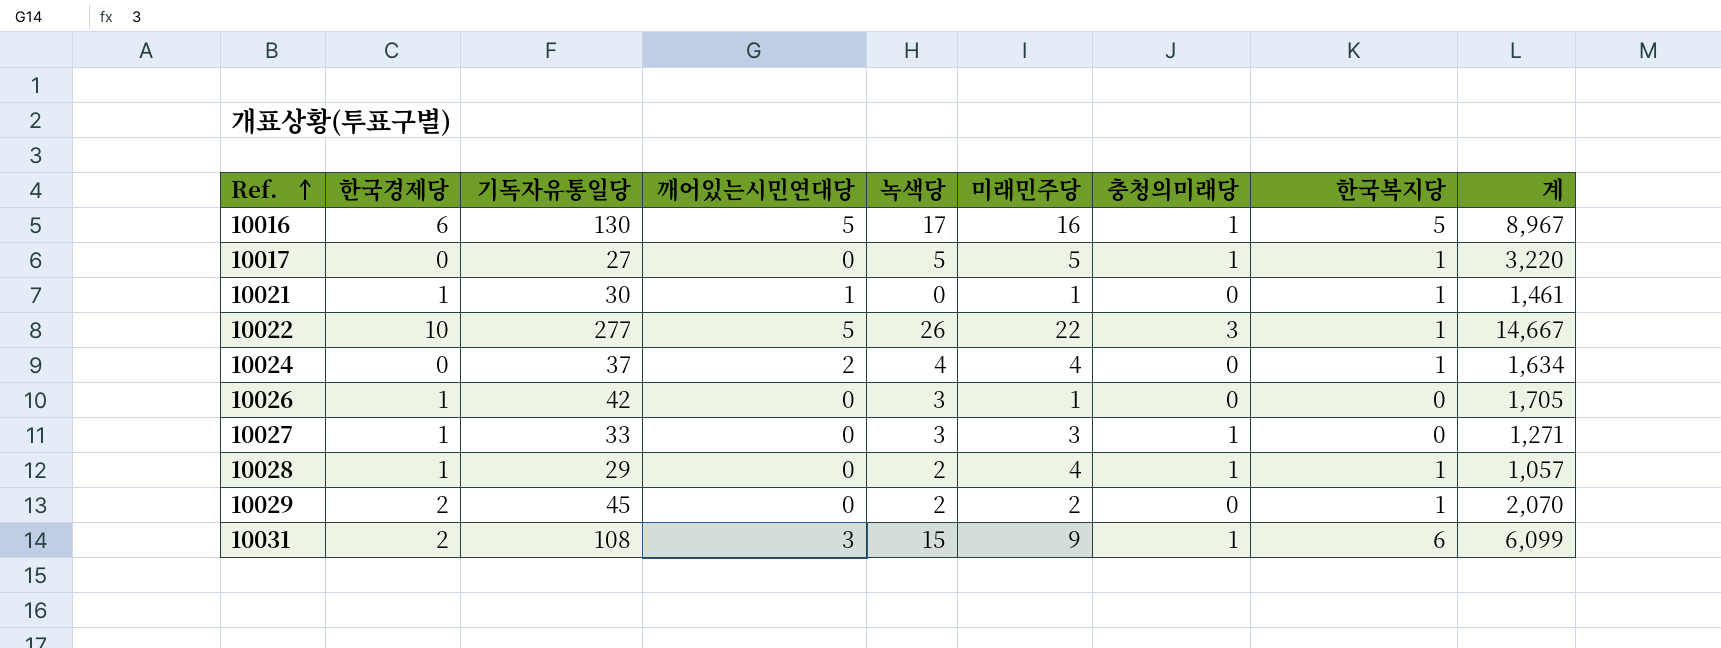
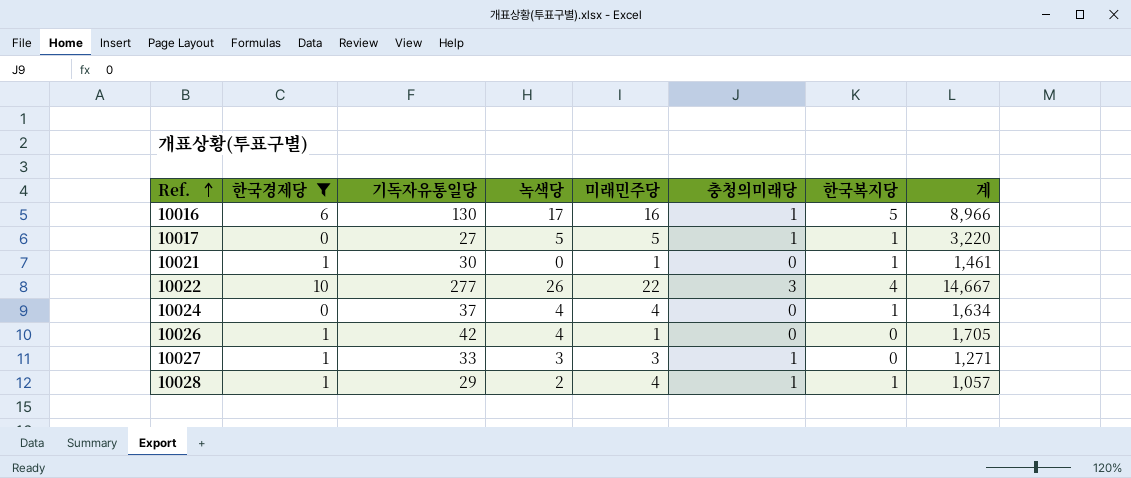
filter: none -> 한국경제당 != 2
column 깨어있는시민연대당 | position: 4 -> none
10016 | 계: 8,967 -> 8,966
10022 | 한국복지당: 1 -> 4
10026 | 녹색당: 3 -> 4

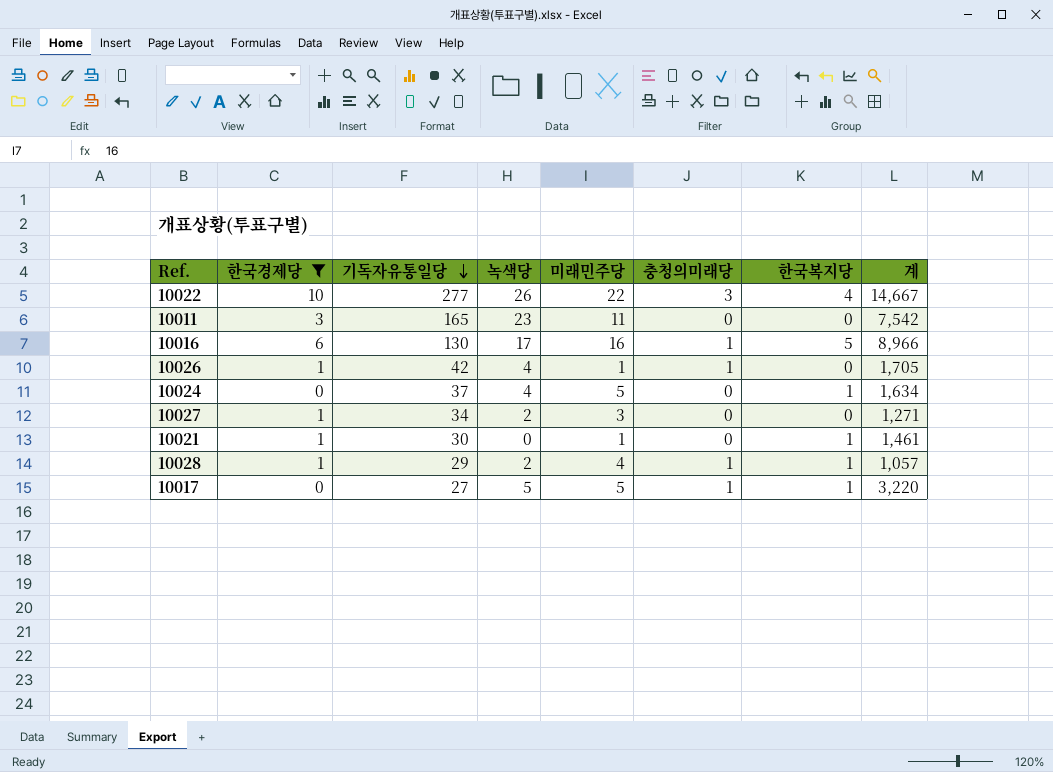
row order: Ref. ascending -> 기독자유통일당 descending
row 10011: none -> 3 | 165 | 23 | 11 | 0 | 0 | 7,542
10026 | 충청의미래당: 0 -> 1
10024 | 미래민주당: 4 -> 5
10027 | 기독자유통일당: 33 -> 34
10027 | 녹색당: 3 -> 2
10027 | 충청의미래당: 1 -> 0

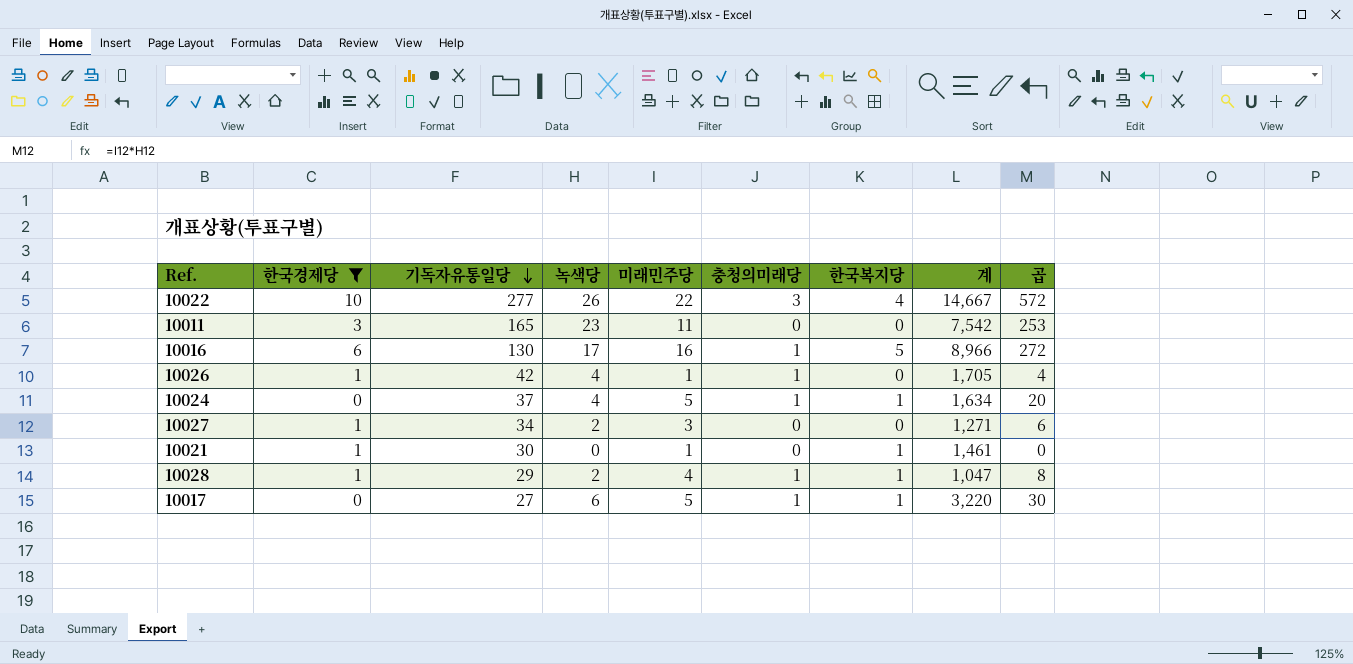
column 곱 | formula: none -> [녹색당] * [미래민주당]
10024 | 충청의미래당: 0 -> 1
10028 | 계: 1,057 -> 1,047
10017 | 녹색당: 5 -> 6

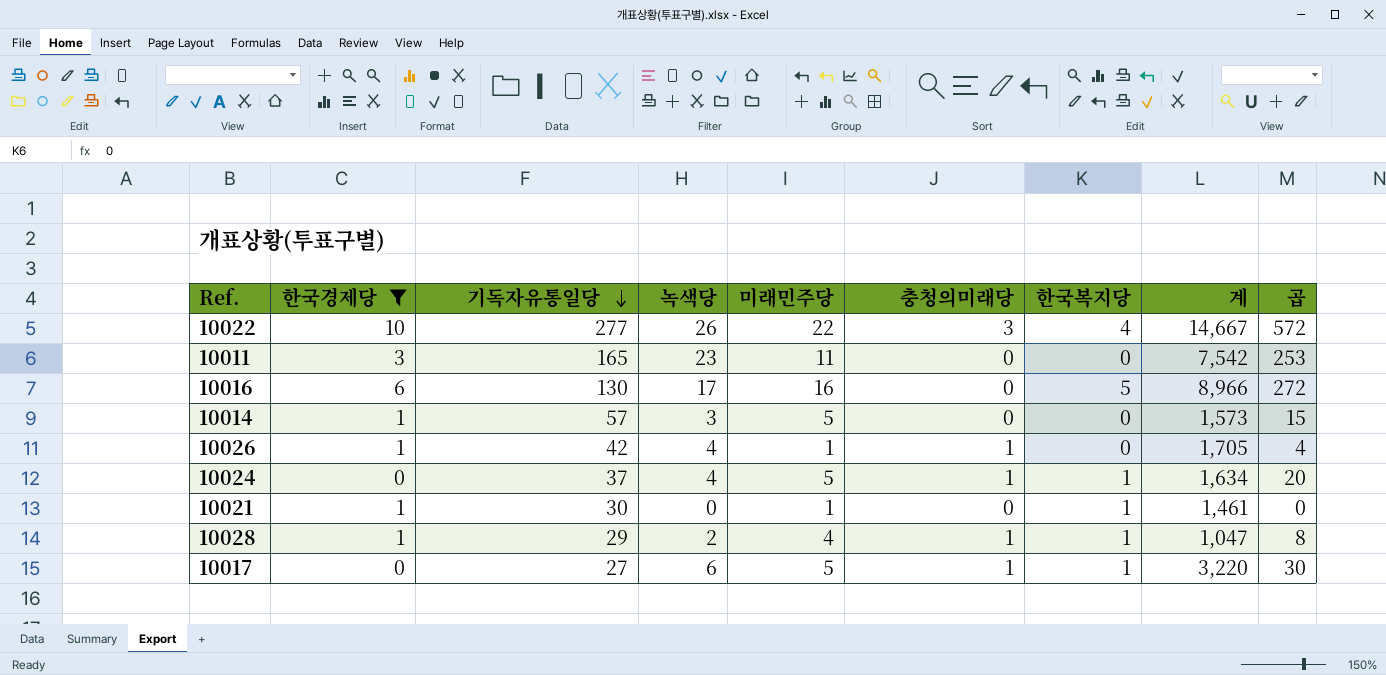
row 10027: 1 | 34 | 2 | 3 | 0 | 0 | 1,271 | 6 -> none
10016 | 충청의미래당: 1 -> 0
row 10014: none -> 1 | 57 | 3 | 5 | 0 | 0 | 1,573 | 15

